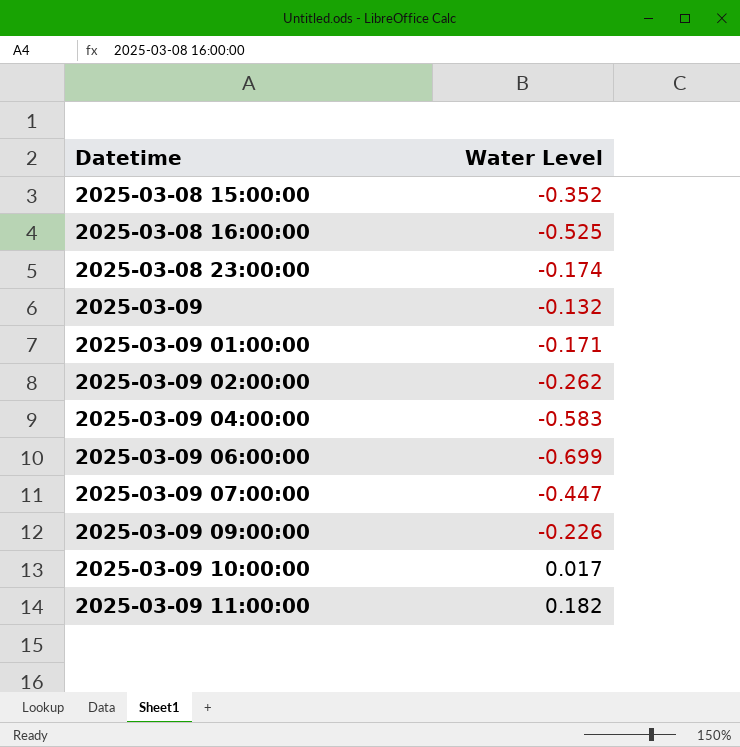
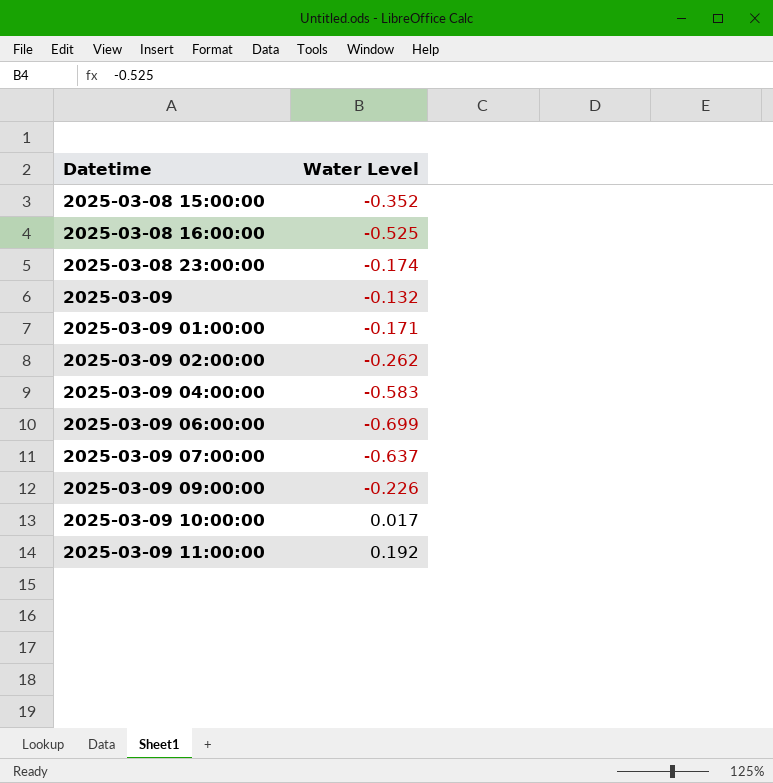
2025-03-09 07:00:00 | Water Level: -0.447 -> -0.637
2025-03-09 11:00:00 | Water Level: 0.182 -> 0.192

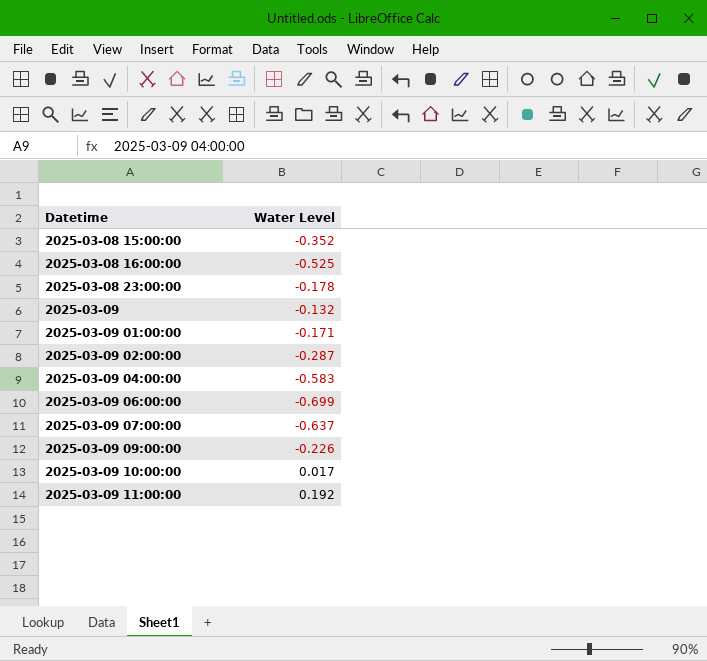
2025-03-08 23:00:00 | Water Level: -0.174 -> -0.178
2025-03-09 02:00:00 | Water Level: -0.262 -> -0.287

